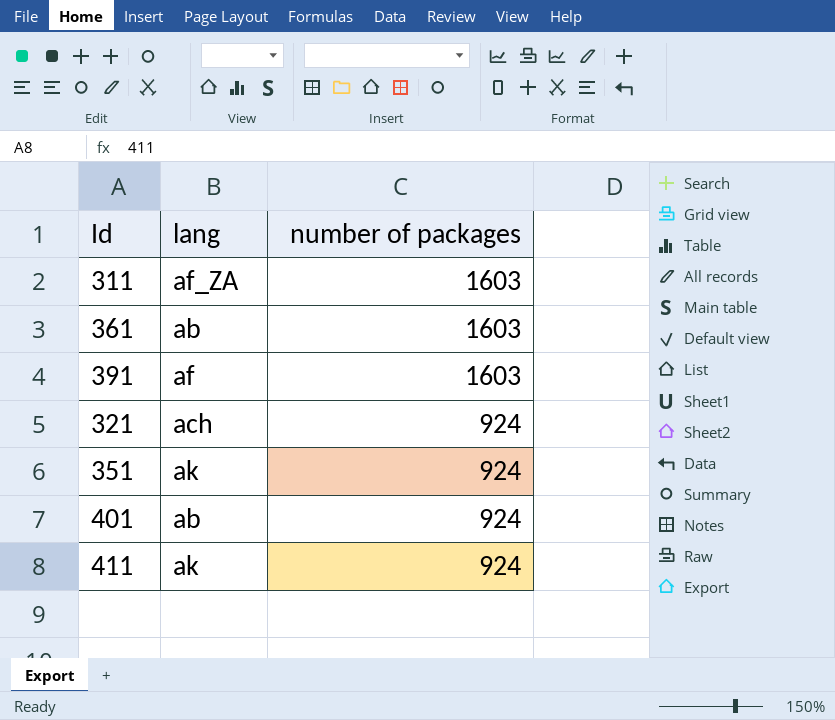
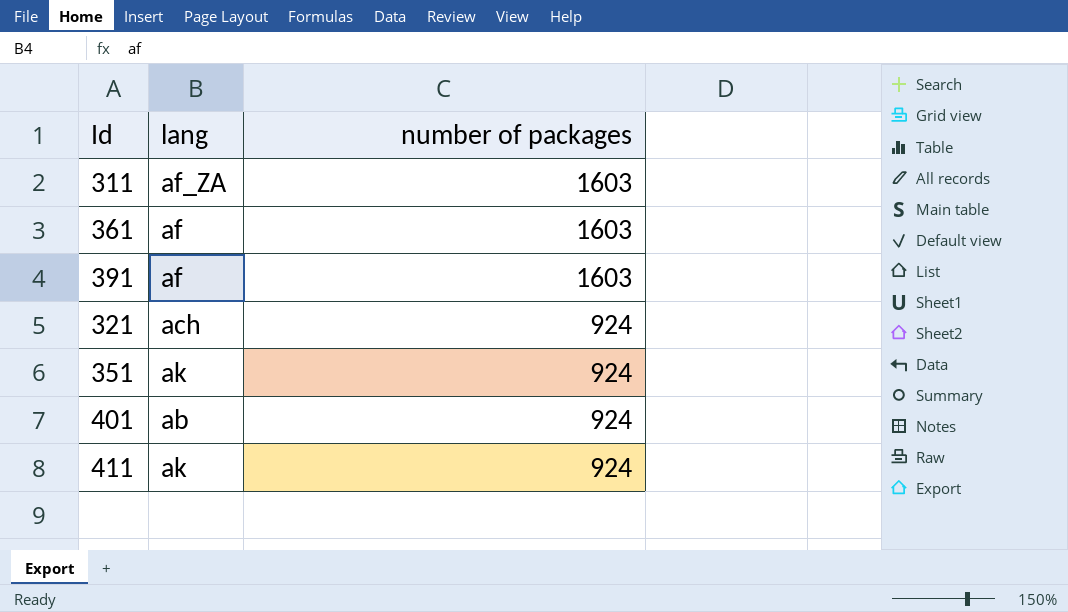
361 | lang: ab -> af

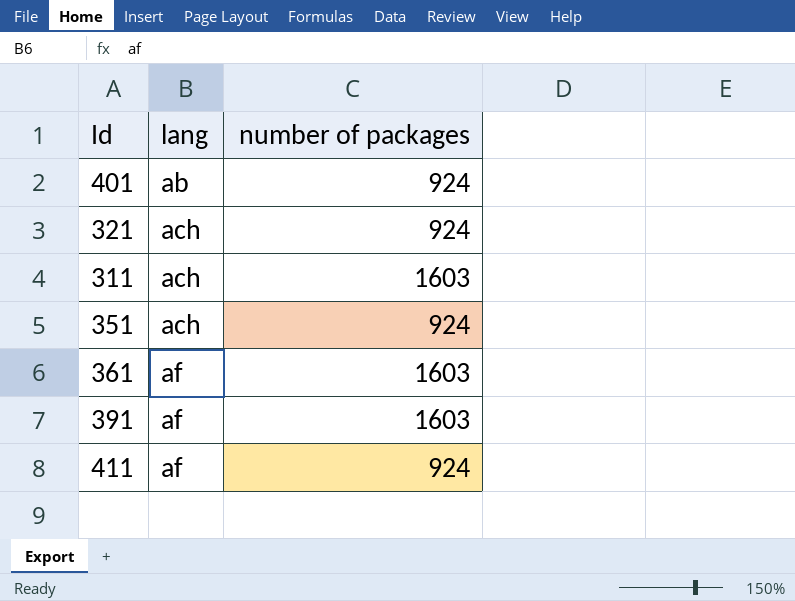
row order: number of packages descending -> lang ascending
311 | lang: af_ZA -> ach
351 | lang: ak -> ach
411 | lang: ak -> af

